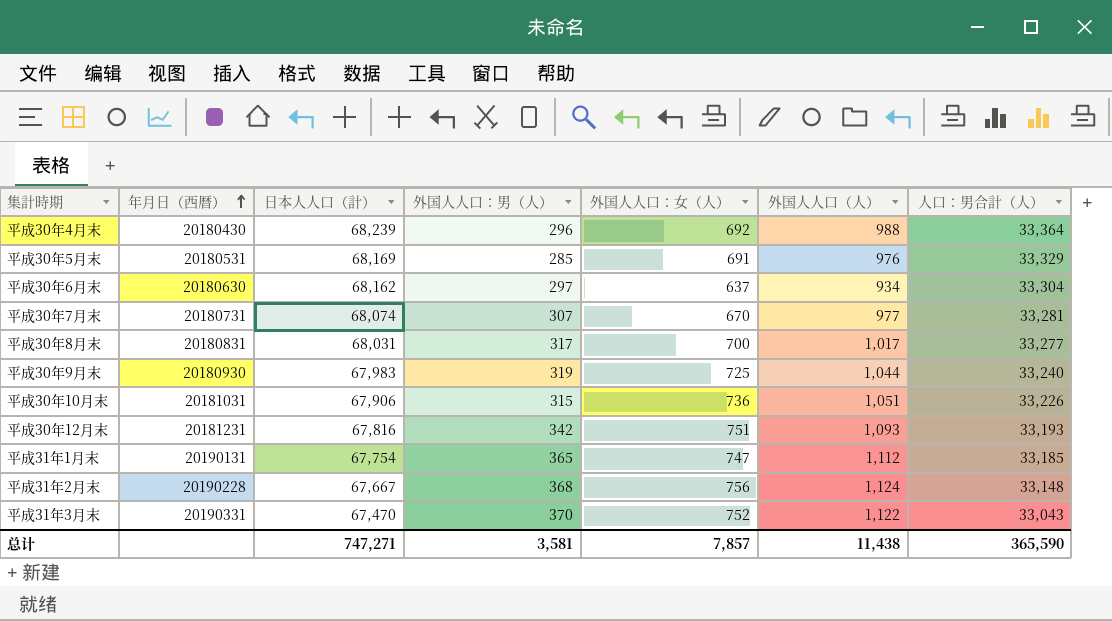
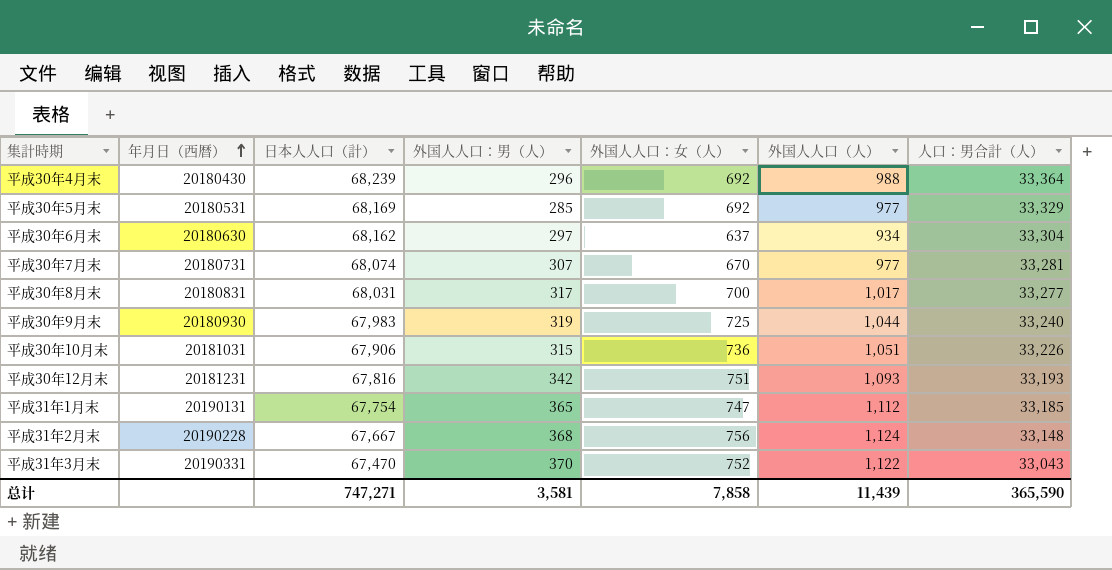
平成30年5月末 | 外国人人口：女（人）: 691 -> 692
平成30年5月末 | 外国人人口（人）: 976 -> 977
总计 | 外国人人口：女（人）: 7,857 -> 7,858
总计 | 外国人人口（人）: 11,438 -> 11,439

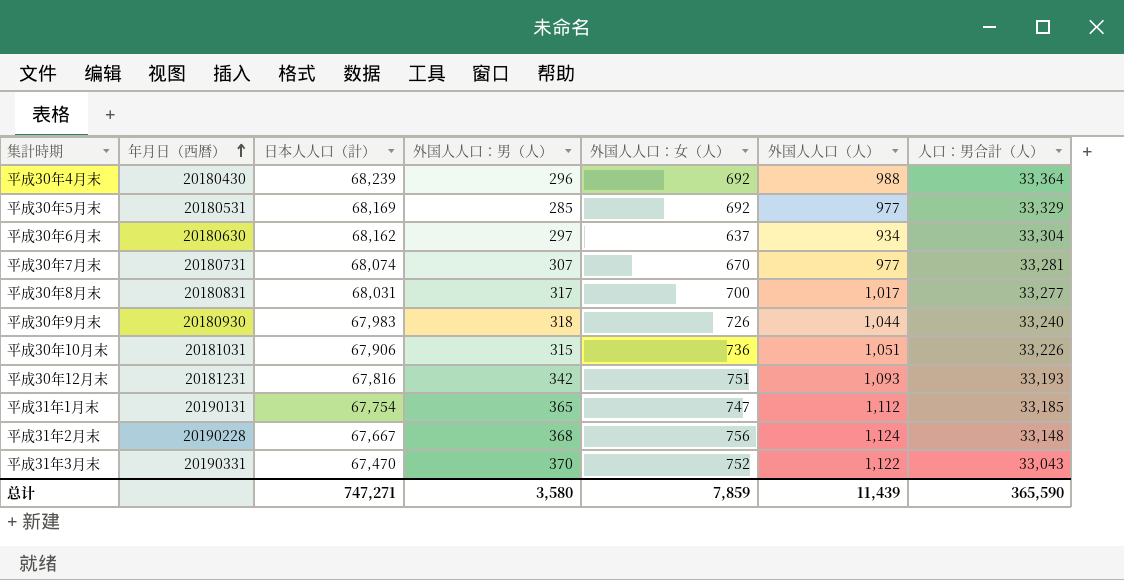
平成30年9月末 | 外国人人口：男（人）: 319 -> 318
平成30年9月末 | 外国人人口：女（人）: 725 -> 726
总计 | 外国人人口：男（人）: 3,581 -> 3,580
总计 | 外国人人口：女（人）: 7,858 -> 7,859

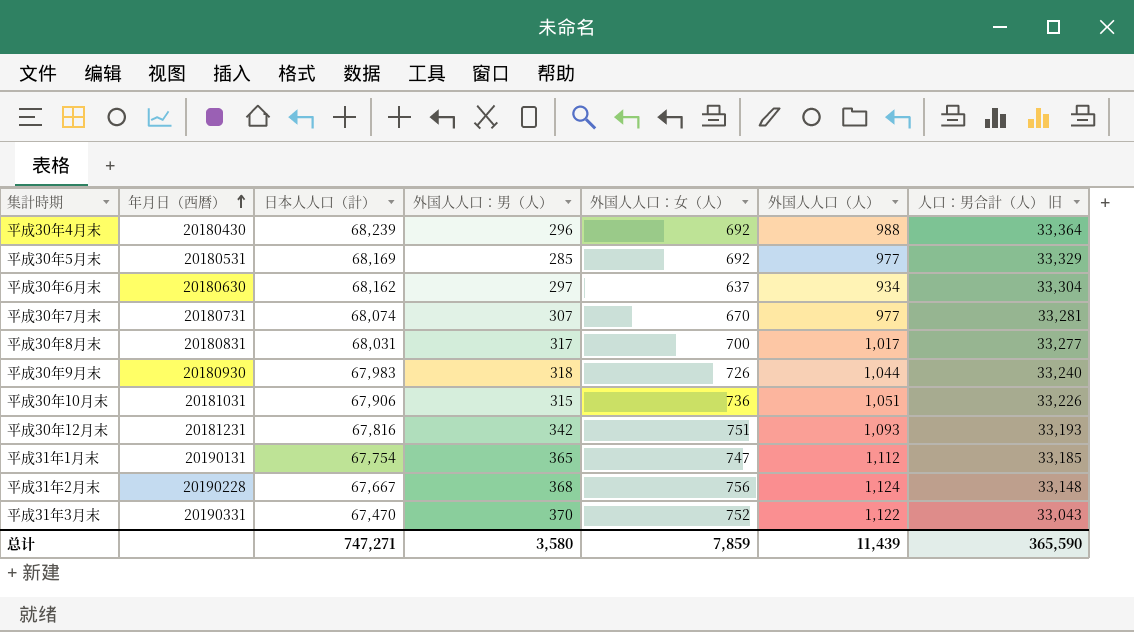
column name: 人口：男合計（人） -> 人口：男合計（人） 旧

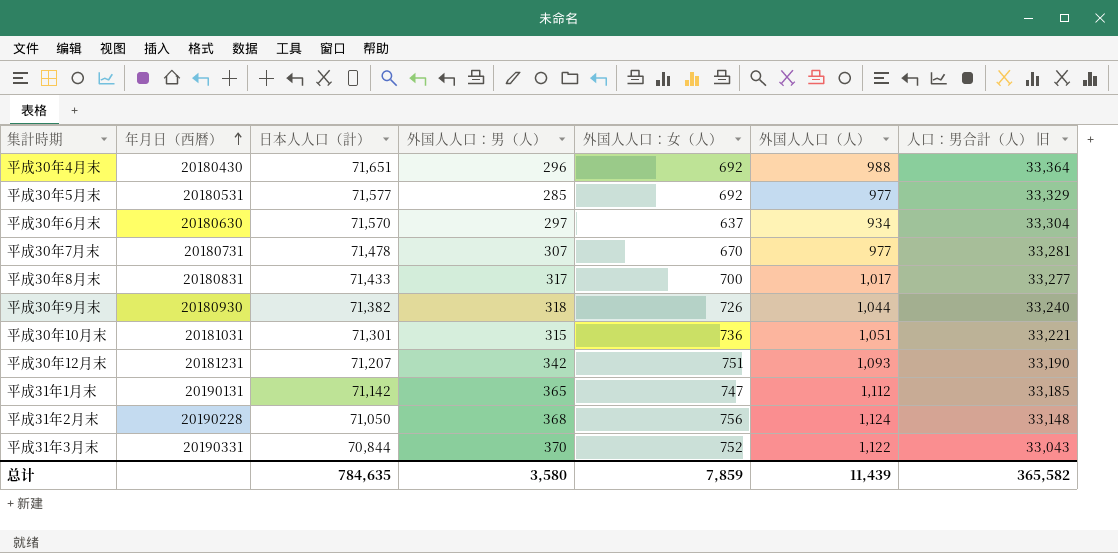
平成30年4月末 | 日本人人口（計）: 68,239 -> 71,651
平成30年5月末 | 日本人人口（計）: 68,169 -> 71,577
平成30年6月末 | 日本人人口（計）: 68,162 -> 71,570
平成30年7月末 | 日本人人口（計）: 68,074 -> 71,478
平成30年8月末 | 日本人人口（計）: 68,031 -> 71,433
平成30年9月末 | 日本人人口（計）: 67,983 -> 71,382
平成30年10月末 | 日本人人口（計）: 67,906 -> 71,301
平成30年10月末 | 人口：男合計（人） 旧: 33,226 -> 33,221
平成30年12月末 | 日本人人口（計）: 67,816 -> 71,207
平成30年12月末 | 人口：男合計（人） 旧: 33,193 -> 33,190
平成31年1月末 | 日本人人口（計）: 67,754 -> 71,142
平成31年2月末 | 日本人人口（計）: 67,667 -> 71,050
平成31年3月末 | 日本人人口（計）: 67,470 -> 70,844
总计 | 日本人人口（計）: 747,271 -> 784,635
总计 | 人口：男合計（人） 旧: 365,590 -> 365,582

